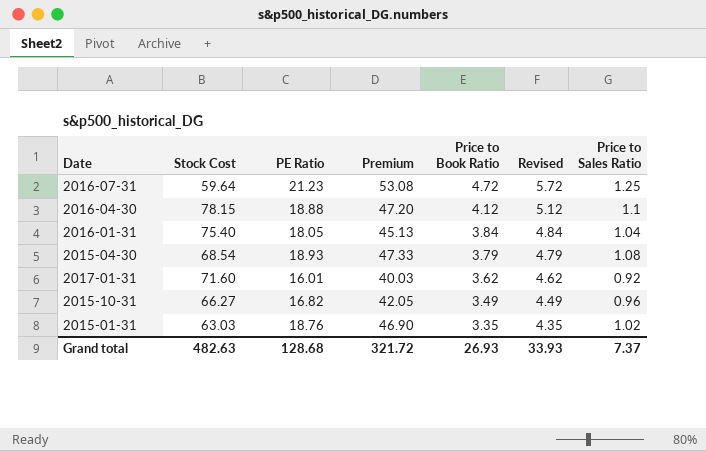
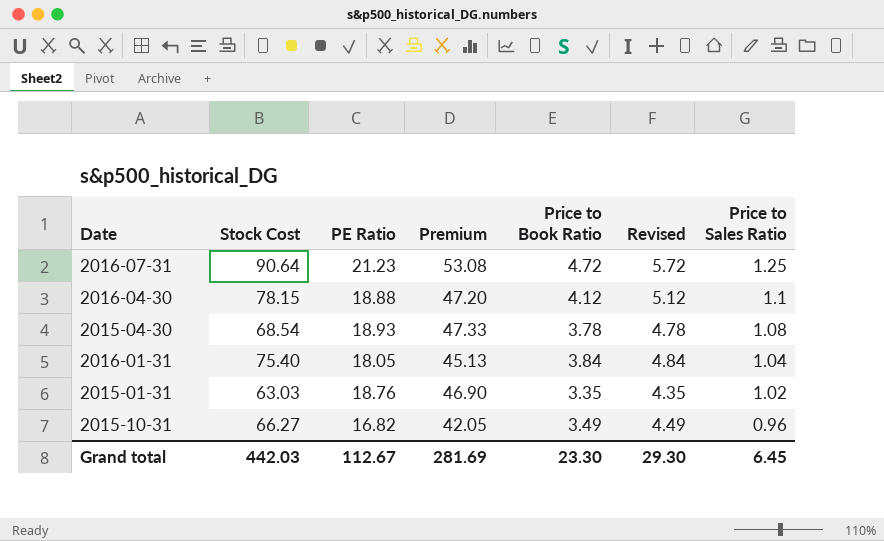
row order: Price to Book Ratio descending -> Price to Sales Ratio descending
row 2017-01-31: 71.60 | 16.01 | 40.03 | 3.62 | 4.62 | 0.92 -> none
2016-07-31 | Stock Cost: 59.64 -> 90.64
2015-04-30 | Price to Book Ratio: 3.79 -> 3.78
2015-04-30 | Revised: 4.79 -> 4.78
Grand total | Stock Cost: 482.63 -> 442.03
Grand total | PE Ratio: 128.68 -> 112.67
Grand total | Premium: 321.72 -> 281.69
Grand total | Price to Book Ratio: 26.93 -> 23.30
Grand total | Revised: 33.93 -> 29.30
Grand total | Price to Sales Ratio: 7.37 -> 6.45

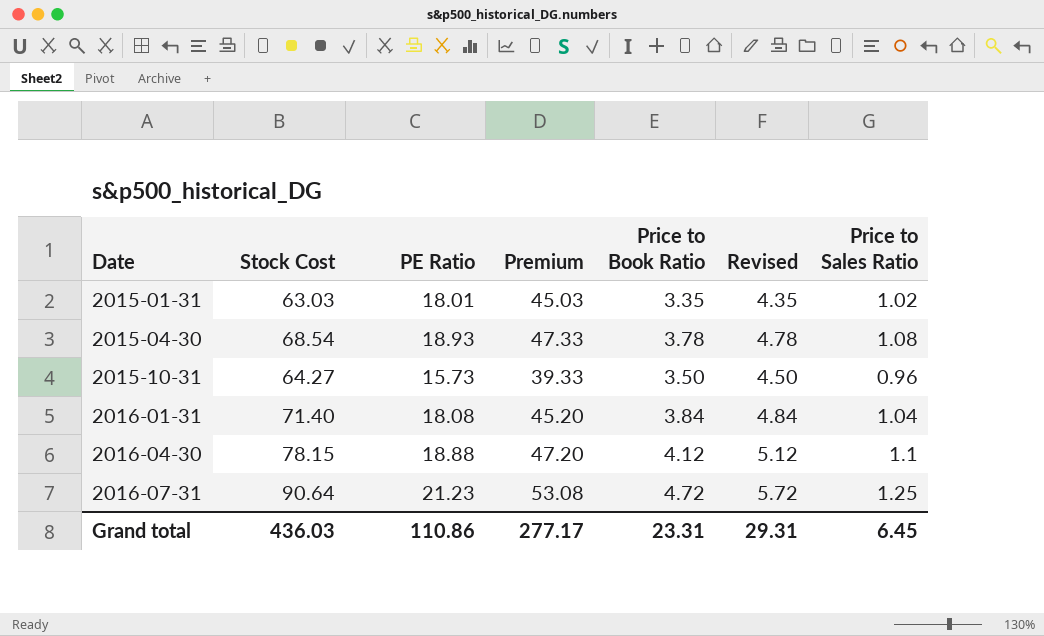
row order: Price to Sales Ratio descending -> Date ascending
2015-01-31 | PE Ratio: 18.76 -> 18.01
2015-01-31 | Premium: 46.90 -> 45.03
2015-10-31 | Stock Cost: 66.27 -> 64.27
2015-10-31 | PE Ratio: 16.82 -> 15.73
2015-10-31 | Premium: 42.05 -> 39.33
2015-10-31 | Price to Book Ratio: 3.49 -> 3.50
2015-10-31 | Revised: 4.49 -> 4.50
2016-01-31 | Stock Cost: 75.40 -> 71.40
2016-01-31 | PE Ratio: 18.05 -> 18.08
2016-01-31 | Premium: 45.13 -> 45.20
Grand total | Stock Cost: 442.03 -> 436.03
Grand total | PE Ratio: 112.67 -> 110.86
Grand total | Premium: 281.69 -> 277.17
Grand total | Price to Book Ratio: 23.30 -> 23.31
Grand total | Revised: 29.30 -> 29.31

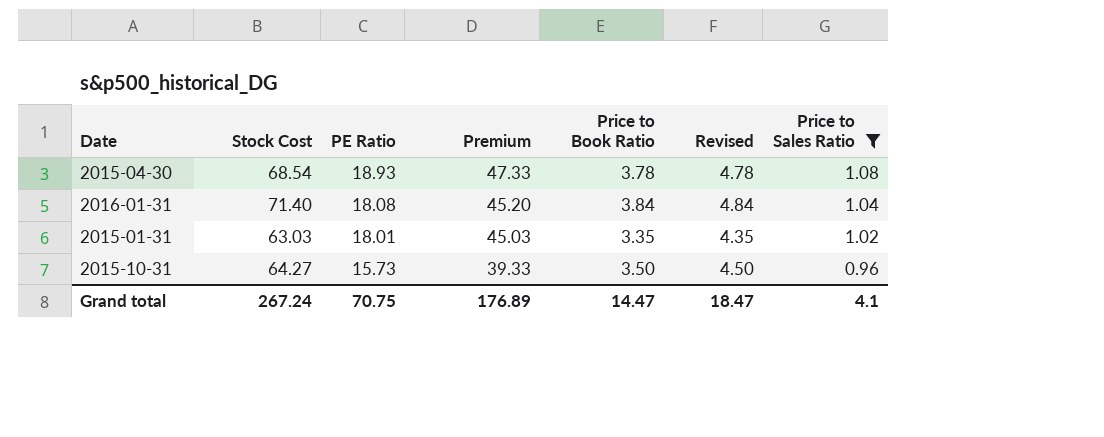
filter: none -> Price to Sales Ratio <= 1.08
row order: Date ascending -> PE Ratio descending
Grand total | Stock Cost: 436.03 -> 267.24
Grand total | PE Ratio: 110.86 -> 70.75
Grand total | Premium: 277.17 -> 176.89
Grand total | Price to Book Ratio: 23.31 -> 14.47
Grand total | Revised: 29.31 -> 18.47
Grand total | Price to Sales Ratio: 6.45 -> 4.1

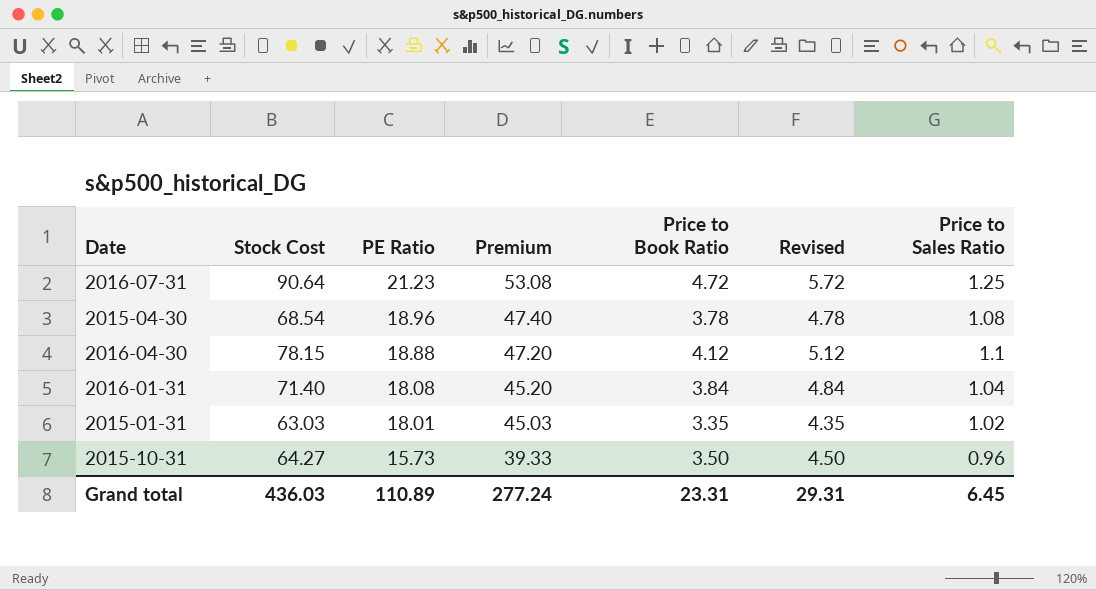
filter: Price to Sales Ratio <= 1.08 -> none
2015-04-30 | PE Ratio: 18.93 -> 18.96
2015-04-30 | Premium: 47.33 -> 47.40
Grand total | Stock Cost: 267.24 -> 436.03
Grand total | PE Ratio: 70.75 -> 110.89
Grand total | Premium: 176.89 -> 277.24
Grand total | Price to Book Ratio: 14.47 -> 23.31
Grand total | Revised: 18.47 -> 29.31
Grand total | Price to Sales Ratio: 4.1 -> 6.45

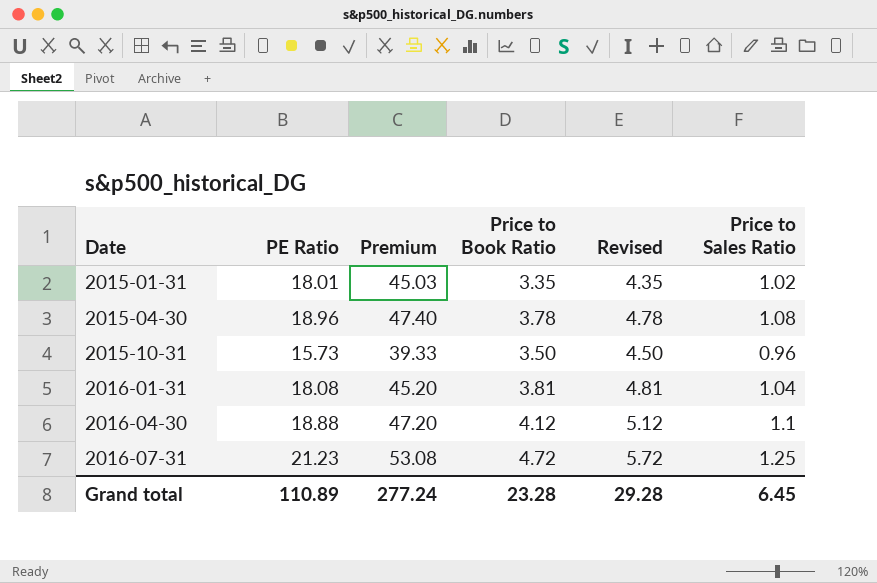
row order: PE Ratio descending -> Date ascending
column Stock Cost | position: 2 -> none
2016-01-31 | Price to Book Ratio: 3.84 -> 3.81
2016-01-31 | Revised: 4.84 -> 4.81
Grand total | Price to Book Ratio: 23.31 -> 23.28
Grand total | Revised: 29.31 -> 29.28

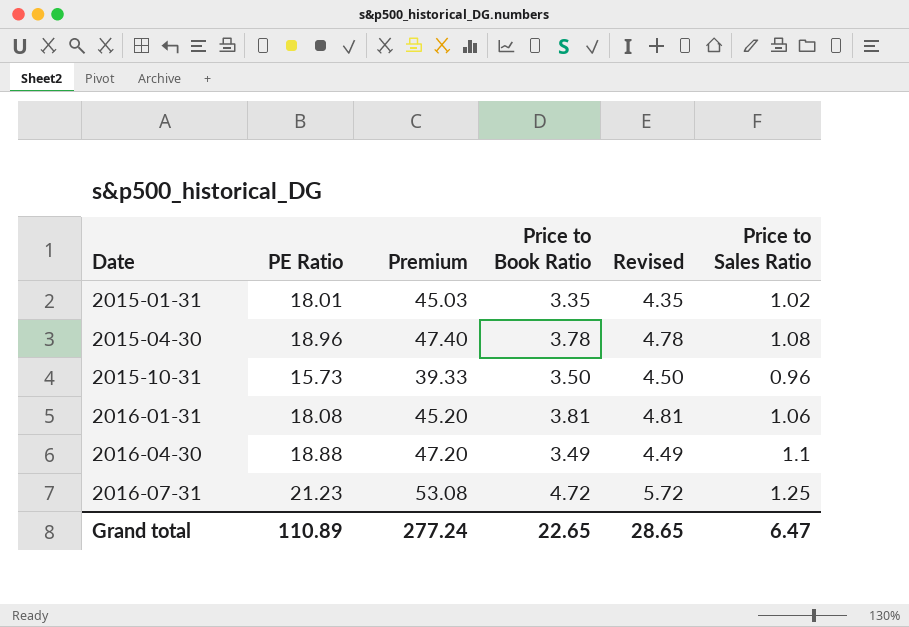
2016-01-31 | Price to Sales Ratio: 1.04 -> 1.06
2016-04-30 | Price to Book Ratio: 4.12 -> 3.49
2016-04-30 | Revised: 5.12 -> 4.49
Grand total | Price to Book Ratio: 23.28 -> 22.65
Grand total | Revised: 29.28 -> 28.65
Grand total | Price to Sales Ratio: 6.45 -> 6.47

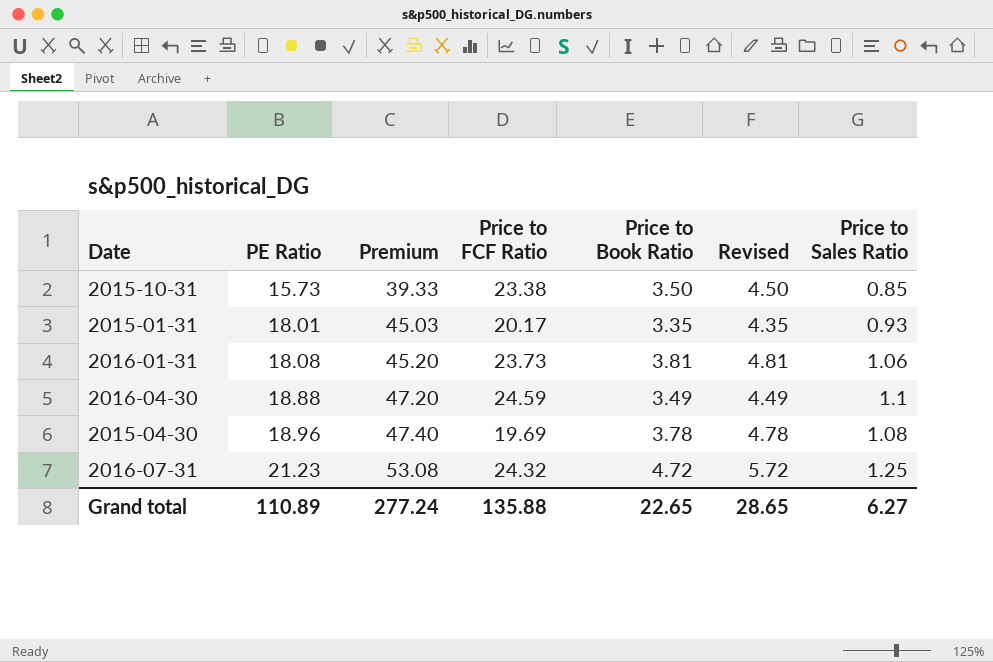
row order: Date ascending -> PE Ratio ascending
column Price to FCF Ratio | position: none -> 4
2015-10-31 | Price to Sales Ratio: 0.96 -> 0.85
2015-01-31 | Price to Sales Ratio: 1.02 -> 0.93
Grand total | Price to Sales Ratio: 6.47 -> 6.27

